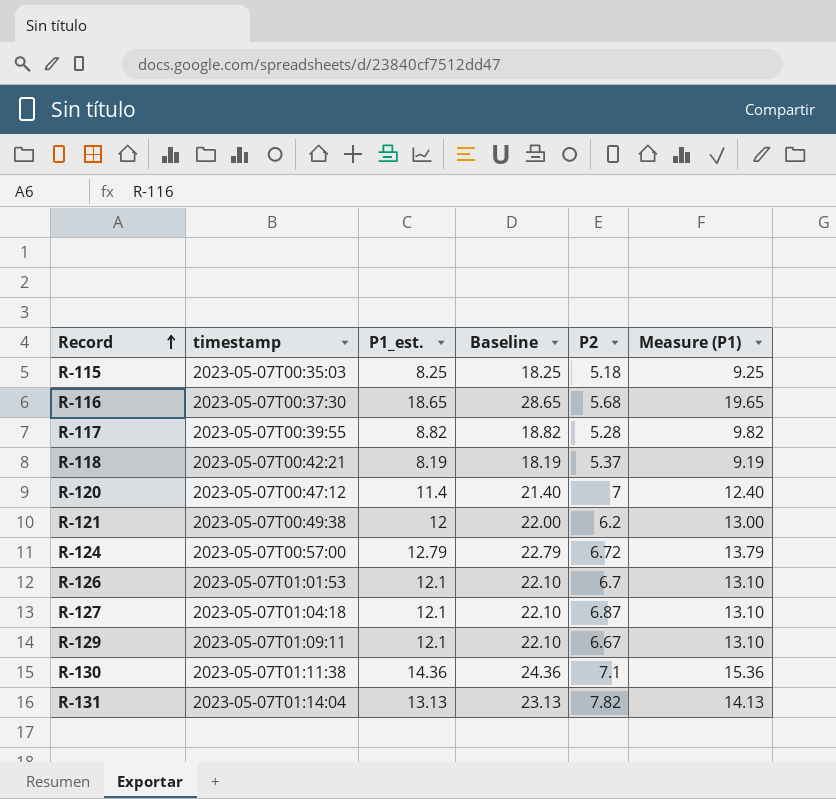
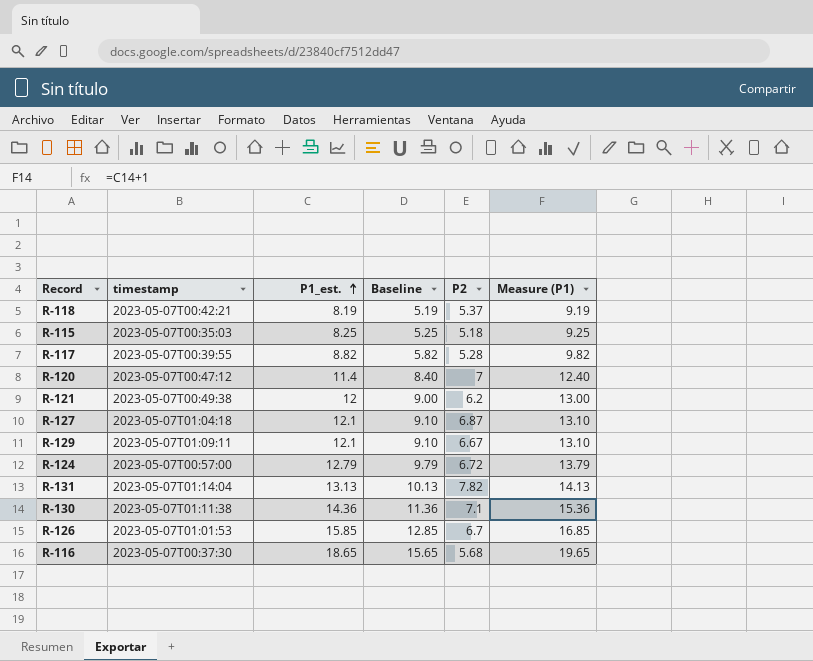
row order: Record ascending -> P1_est. ascending
column Baseline | formula: [P1_est.] + 10 -> [P1_est.] - 3
R-126 | P1_est.: 12.1 -> 15.85
R-126 | Measure (P1): 13.10 -> 16.85

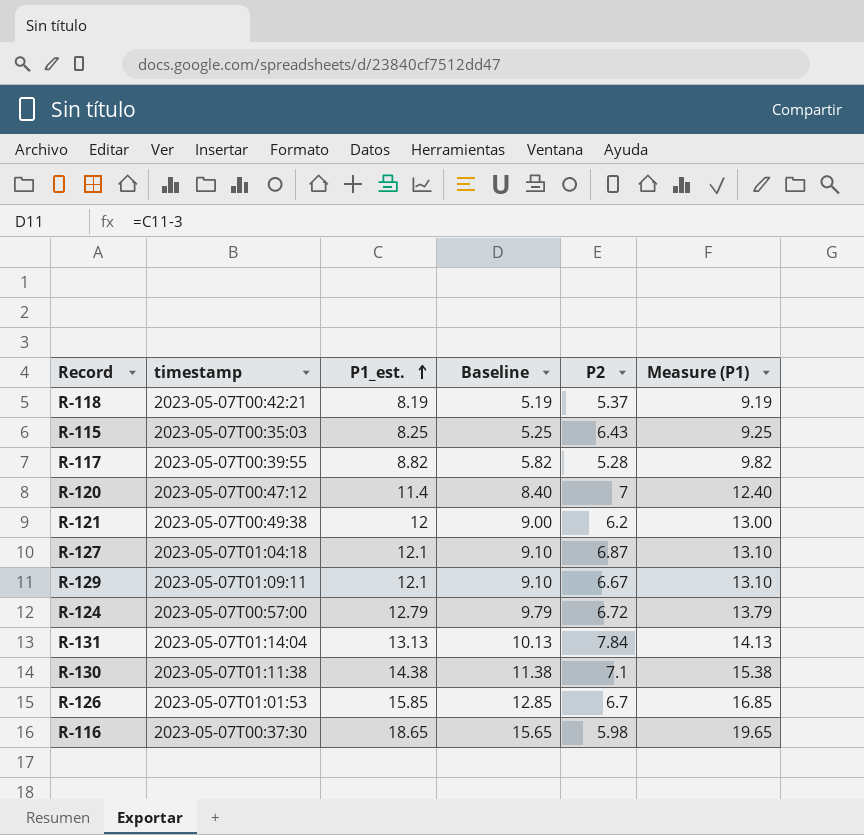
R-115 | P2: 5.18 -> 6.43
R-131 | P2: 7.82 -> 7.84
R-130 | P1_est.: 14.36 -> 14.38
R-130 | Baseline: 11.36 -> 11.38
R-130 | Measure (P1): 15.36 -> 15.38
R-116 | P2: 5.68 -> 5.98

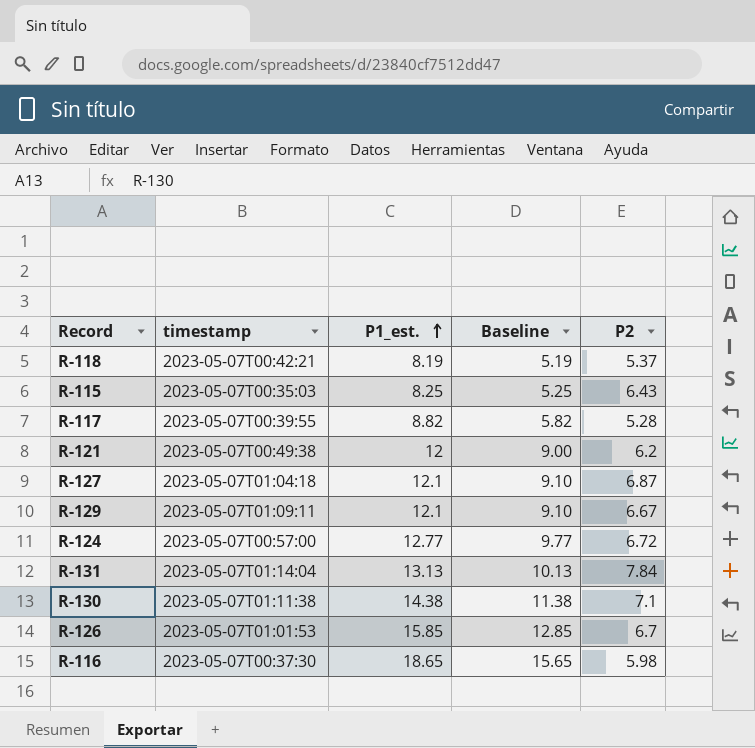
column Measure (P1) | formula: [P1_est.] + 1 -> none
row R-120: 2023-05-07T00:47:12 | 11.4 | 8.40 | 7 | 12.40 -> none
R-124 | P1_est.: 12.79 -> 12.77
R-124 | Baseline: 9.79 -> 9.77

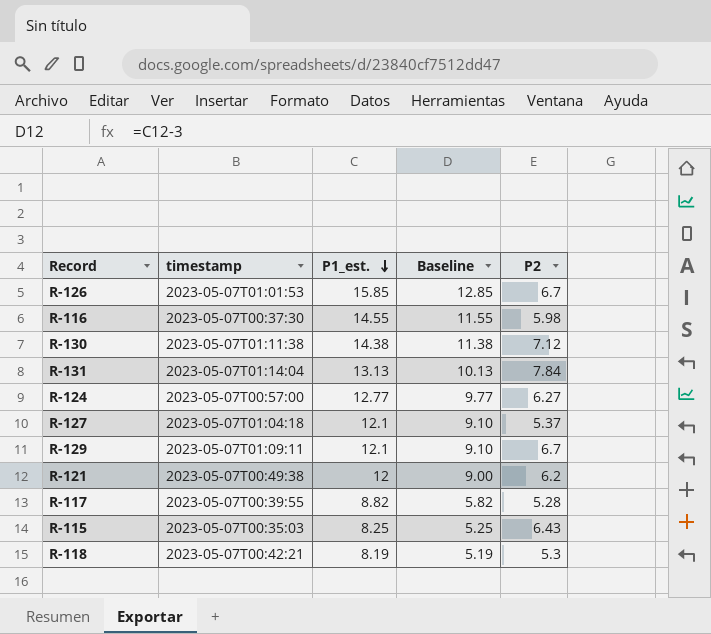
row order: P1_est. ascending -> P1_est. descending
R-116 | P1_est.: 18.65 -> 14.55
R-116 | Baseline: 15.65 -> 11.55
R-130 | P2: 7.1 -> 7.12
R-124 | P2: 6.72 -> 6.27
R-127 | P2: 6.87 -> 5.37
R-129 | P2: 6.67 -> 6.7
R-118 | P2: 5.37 -> 5.3

